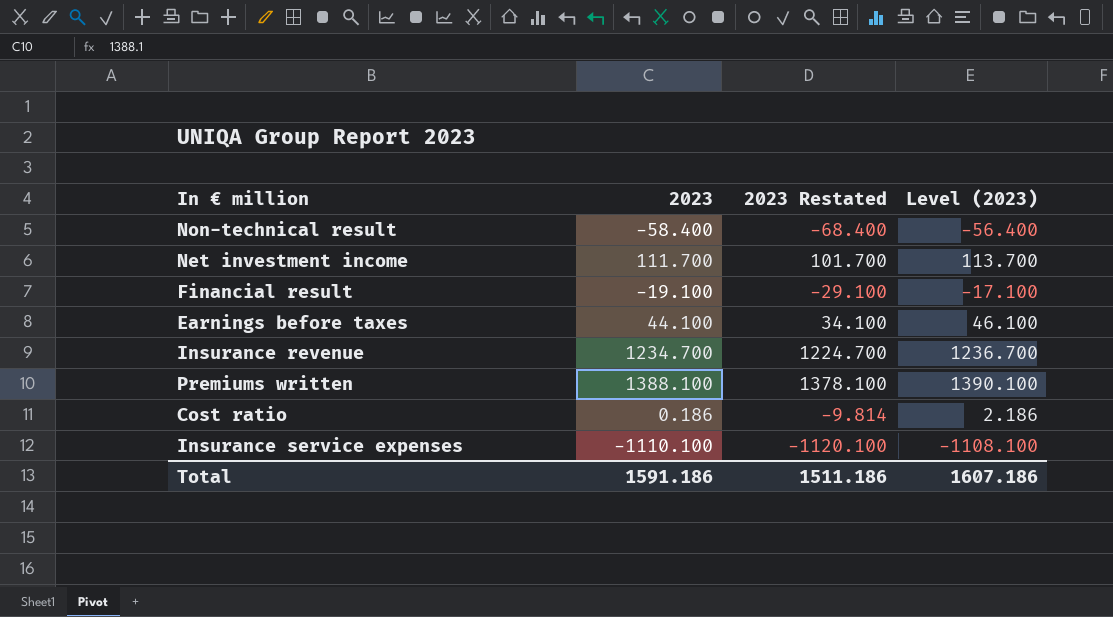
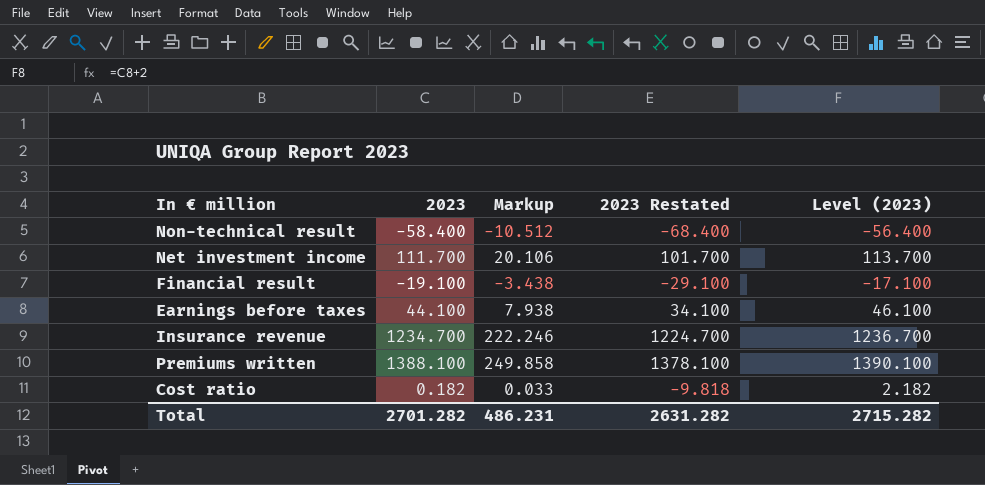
column Markup | formula: none -> [2023] * 0.18
row Insurance service expenses: -1110.100 | -1120.100 | -1108.100 -> none
Cost ratio | 2023: 0.186 -> 0.182
Cost ratio | 2023 Restated: -9.814 -> -9.818
Cost ratio | Level (2023): 2.186 -> 2.182
Total | 2023: 1591.186 -> 2701.282
Total | 2023 Restated: 1511.186 -> 2631.282
Total | Level (2023): 1607.186 -> 2715.282

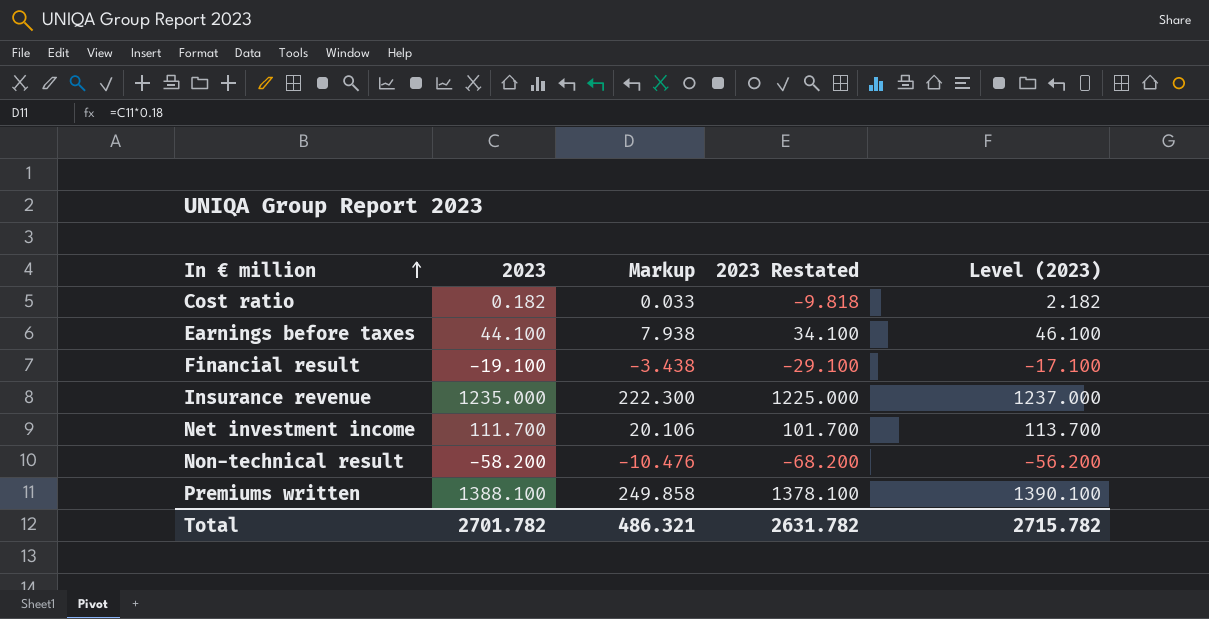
row order: none -> In € million ascending
Insurance revenue | 2023: 1234.700 -> 1235.000
Insurance revenue | Markup: 222.246 -> 222.300
Insurance revenue | 2023 Restated: 1224.700 -> 1225.000
Insurance revenue | Level (2023): 1236.700 -> 1237.000
Non-technical result | 2023: -58.400 -> -58.200
Non-technical result | Markup: -10.512 -> -10.476
Non-technical result | 2023 Restated: -68.400 -> -68.200
Non-technical result | Level (2023): -56.400 -> -56.200
Total | 2023: 2701.282 -> 2701.782
Total | Markup: 486.231 -> 486.321
Total | 2023 Restated: 2631.282 -> 2631.782
Total | Level (2023): 2715.282 -> 2715.782

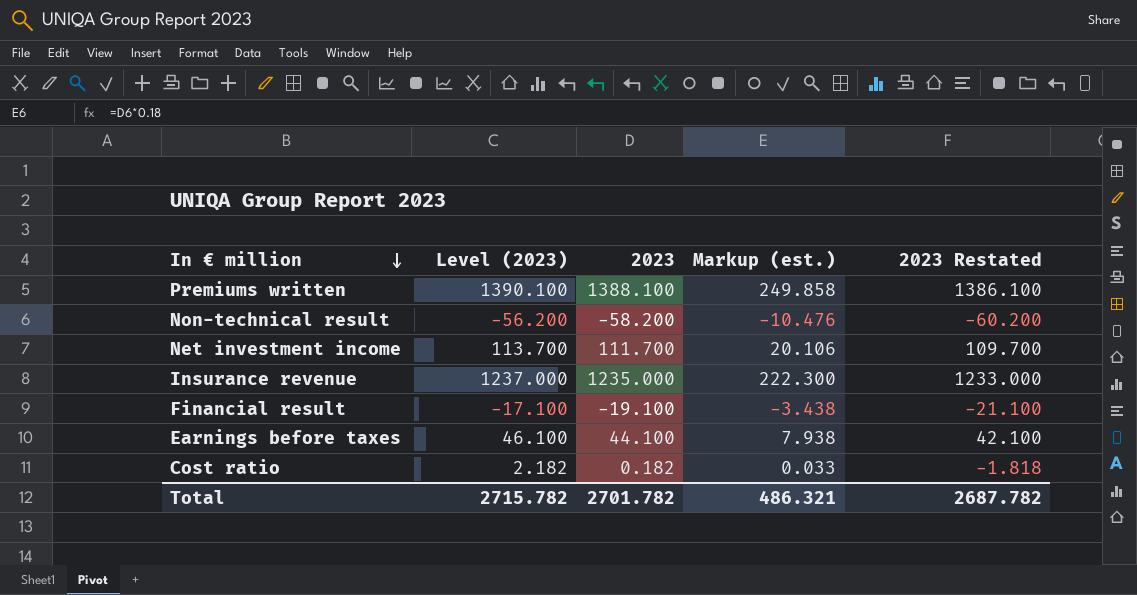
row order: In € million ascending -> In € million descending
column Level (2023) | position: 5 -> 2
column name: Markup -> Markup (est.)
column 2023 Restated | formula: [2023] - 10 -> [2023] - 2
Total | 2023 Restated: 2631.782 -> 2687.782

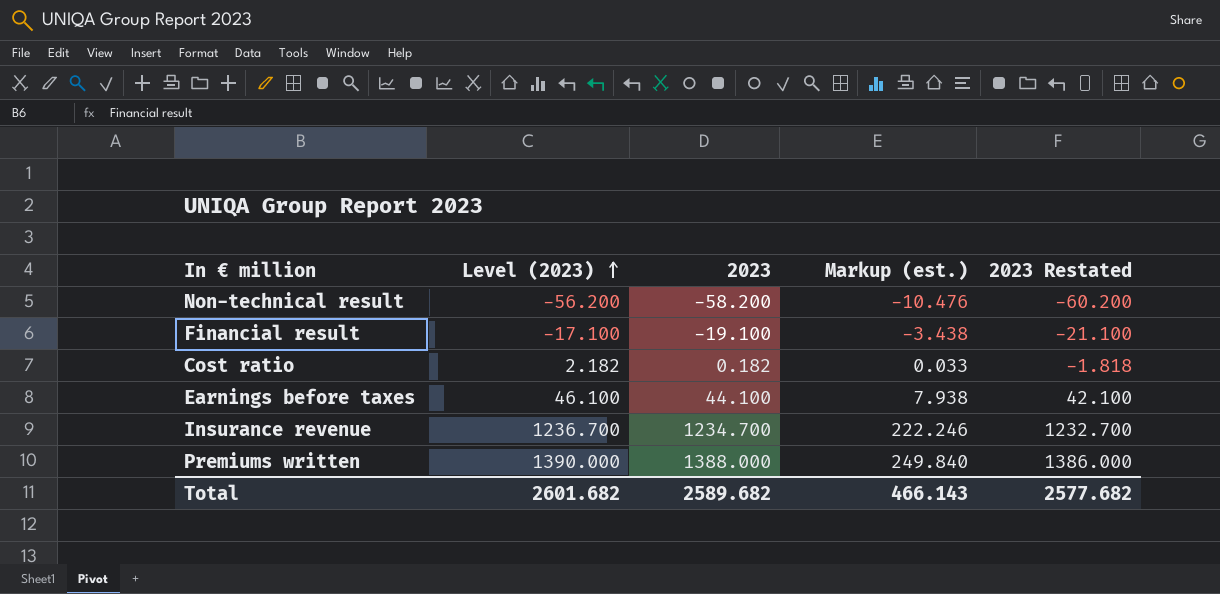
row order: In € million descending -> Level (2023) ascending
row Net investment income: 113.700 | 111.700 | 20.106 | 109.700 -> none
Insurance revenue | Level (2023): 1237.000 -> 1236.700
Insurance revenue | 2023: 1235.000 -> 1234.700
Insurance revenue | Markup (est.): 222.300 -> 222.246
Insurance revenue | 2023 Restated: 1233.000 -> 1232.700
Premiums written | Level (2023): 1390.100 -> 1390.000
Premiums written | 2023: 1388.100 -> 1388.000
Premiums written | Markup (est.): 249.858 -> 249.840
Premiums written | 2023 Restated: 1386.100 -> 1386.000
Total | Level (2023): 2715.782 -> 2601.682
Total | 2023: 2701.782 -> 2589.682
Total | Markup (est.): 486.321 -> 466.143
Total | 2023 Restated: 2687.782 -> 2577.682

